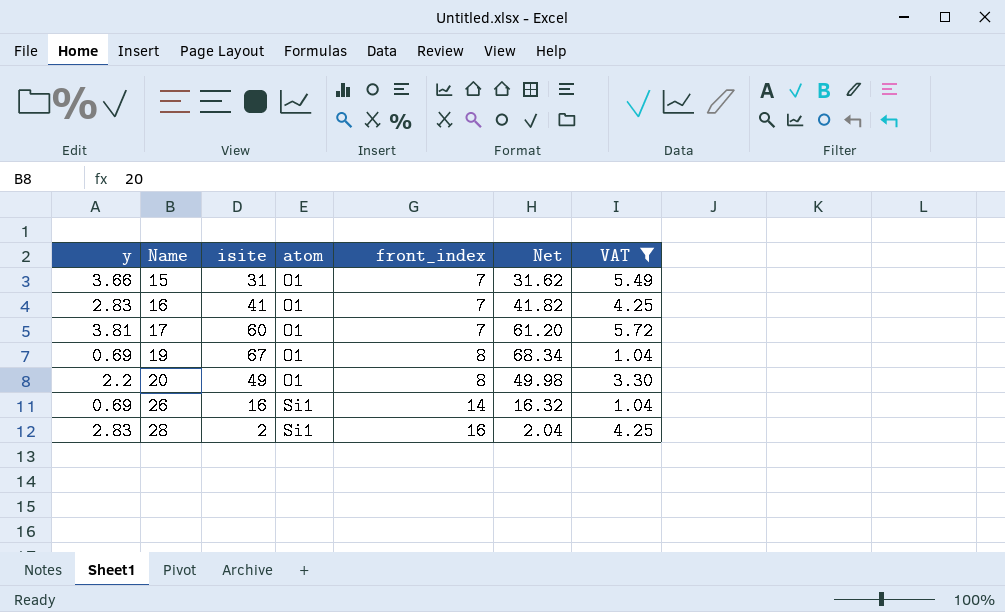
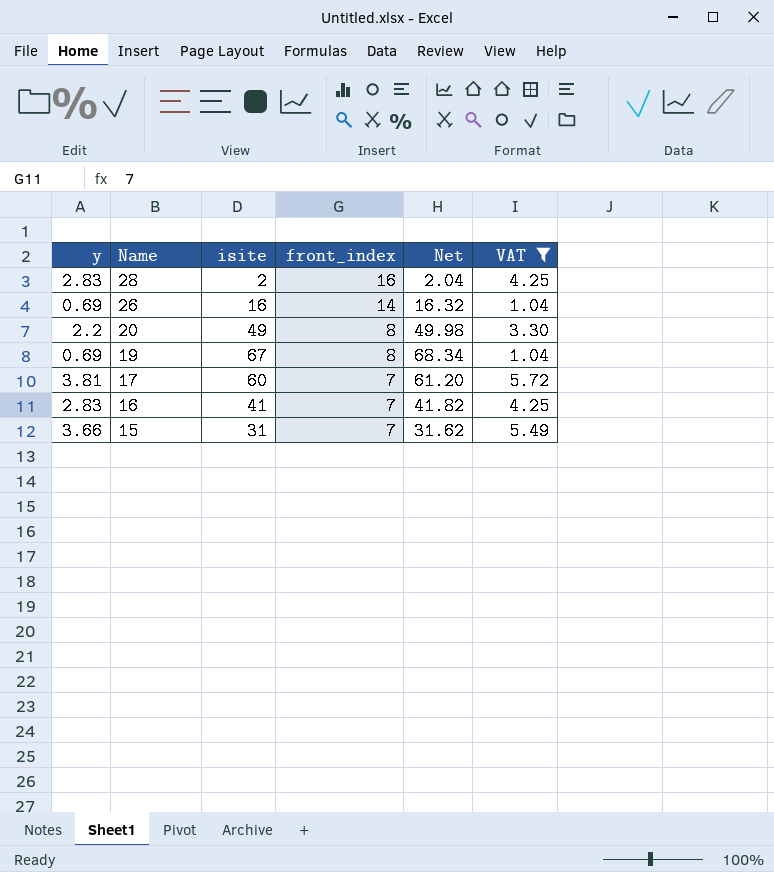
row order: Name ascending -> Name descending
column atom | position: 4 -> none

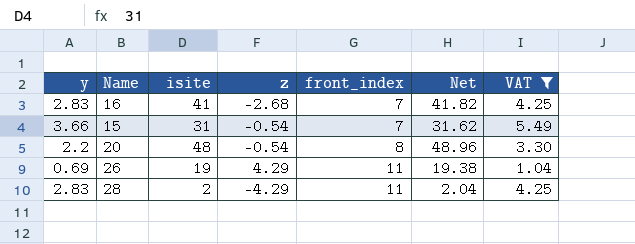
row order: Name descending -> front_index ascending
column z | position: none -> 4
row 19: 0.69 | 67 | 8 | 68.34 | 1.04 -> none
row 17: 3.81 | 60 | 7 | 61.20 | 5.72 -> none
20 | isite: 49 -> 48
20 | Net: 49.98 -> 48.96
26 | isite: 16 -> 19
26 | front_index: 14 -> 11
26 | Net: 16.32 -> 19.38
28 | front_index: 16 -> 11

